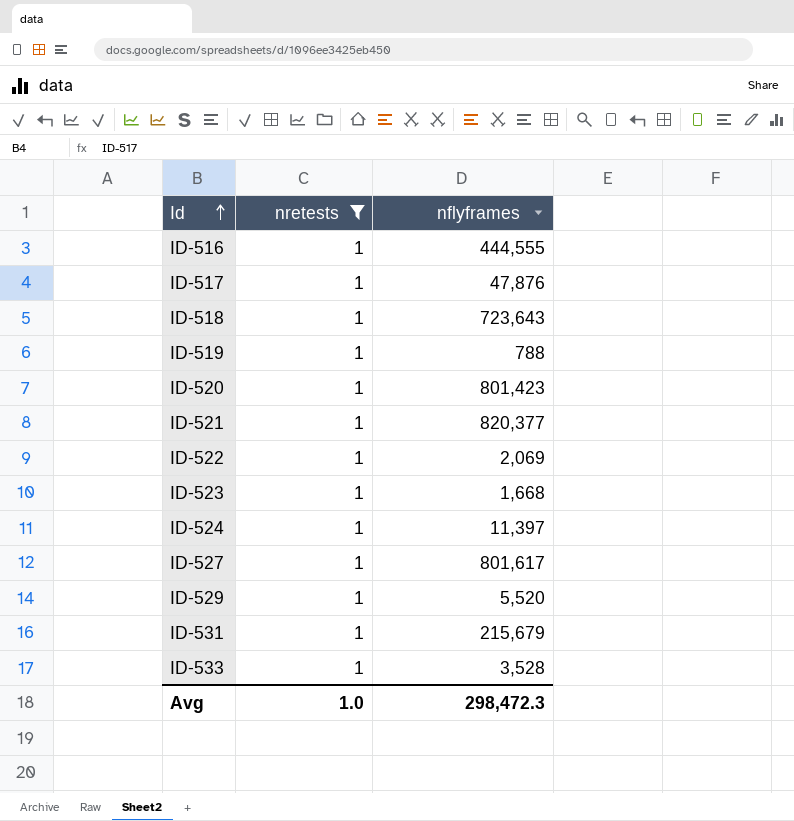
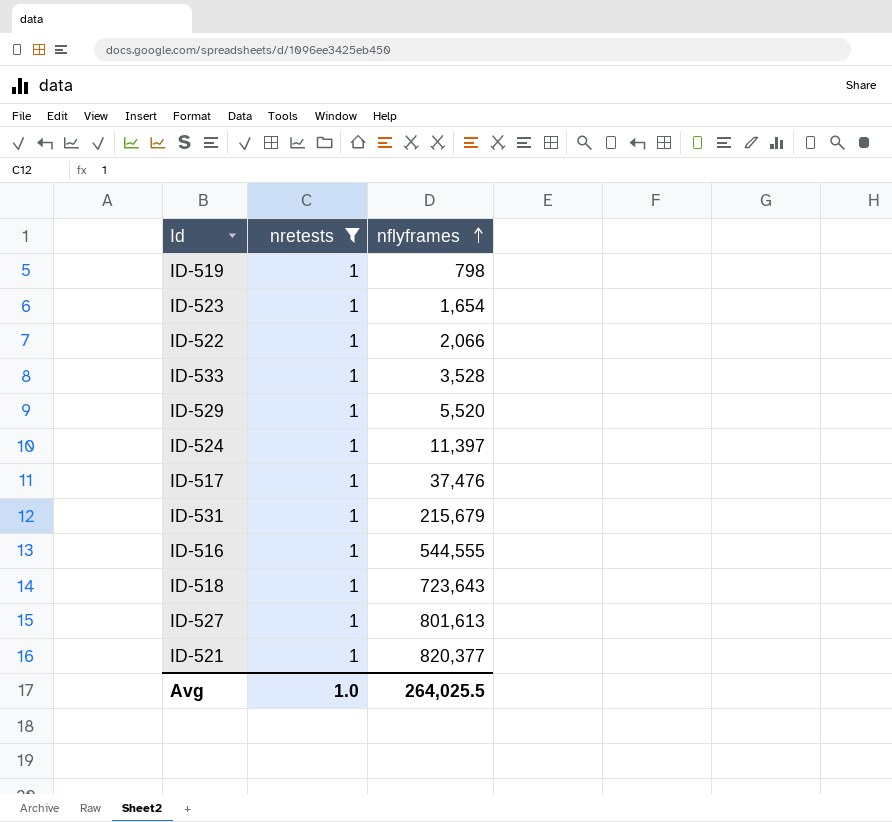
row order: Id ascending -> nflyframes ascending
row ID-520: 1 | 801,423 -> none
ID-519 | nflyframes: 788 -> 798
ID-523 | nflyframes: 1,668 -> 1,654
ID-522 | nflyframes: 2,069 -> 2,066
ID-517 | nflyframes: 47,876 -> 37,476
ID-516 | nflyframes: 444,555 -> 544,555
ID-527 | nflyframes: 801,617 -> 801,613
Avg | nflyframes: 298,472.3 -> 264,025.5

